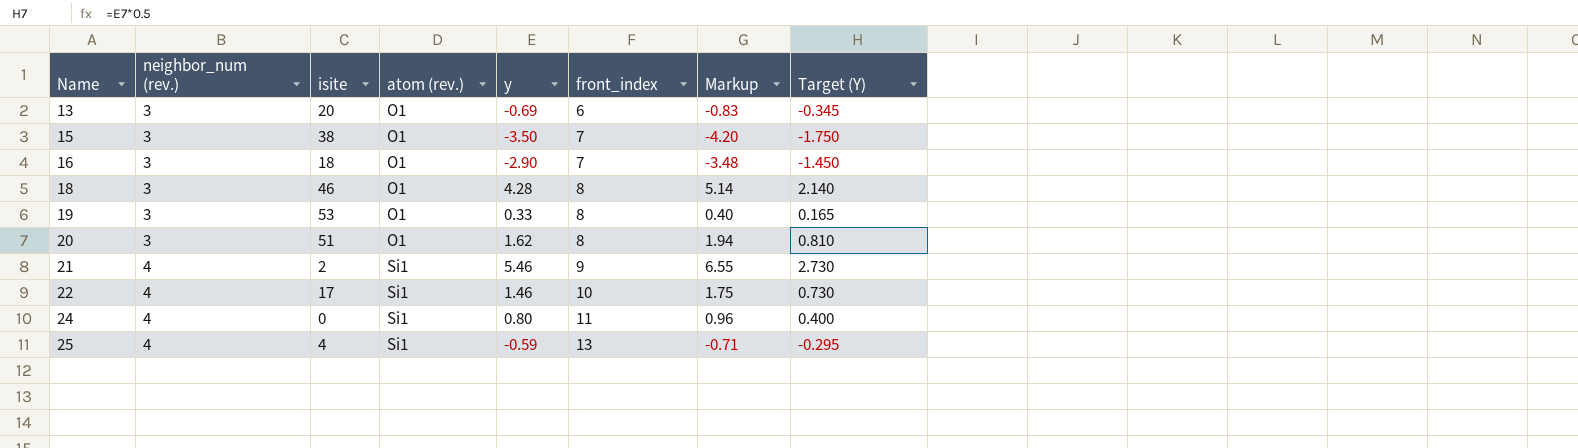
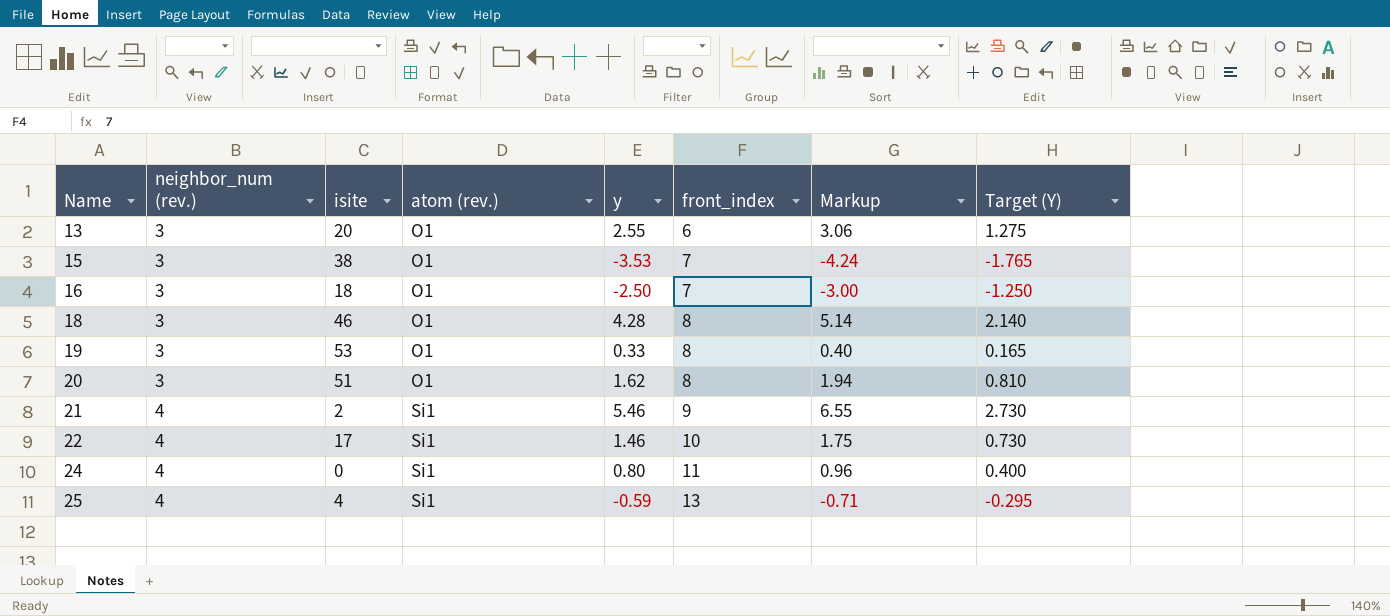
13 | y: -0.69 -> 2.55
13 | Markup: -0.83 -> 3.06
13 | Target (Y): -0.345 -> 1.275
15 | y: -3.50 -> -3.53
15 | Markup: -4.20 -> -4.24
15 | Target (Y): -1.750 -> -1.765
16 | y: -2.90 -> -2.50
16 | Markup: -3.48 -> -3.00
16 | Target (Y): -1.450 -> -1.250

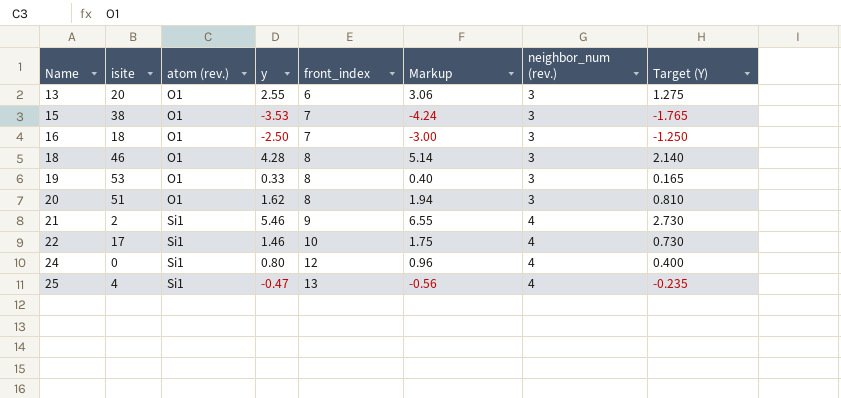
column neighbor_num (rev.) | position: 2 -> 7
24 | front_index: 11 -> 12
25 | y: -0.59 -> -0.47
25 | Markup: -0.71 -> -0.56
25 | Target (Y): -0.295 -> -0.235

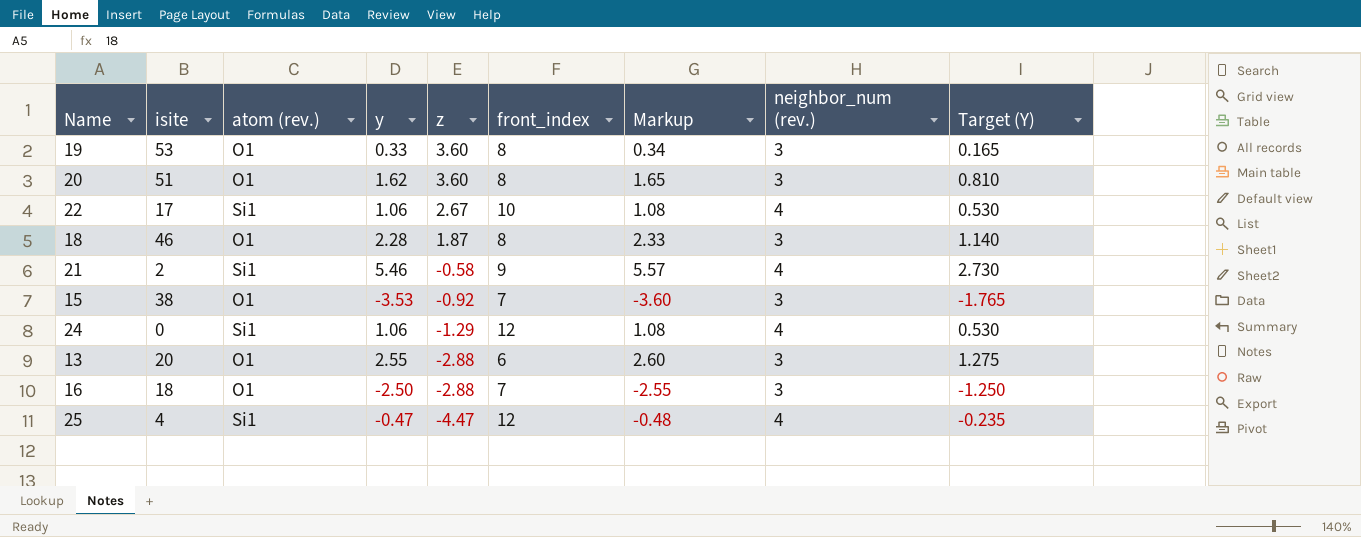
row order: Name ascending -> z descending
column z | position: none -> 5
column Markup | formula: [y] * 1.2 -> [y] * 1.02
22 | y: 1.46 -> 1.06
22 | Target (Y): 0.730 -> 0.530
18 | y: 4.28 -> 2.28
18 | Target (Y): 2.140 -> 1.140
24 | y: 0.80 -> 1.06
24 | Target (Y): 0.400 -> 0.530
25 | front_index: 13 -> 12

